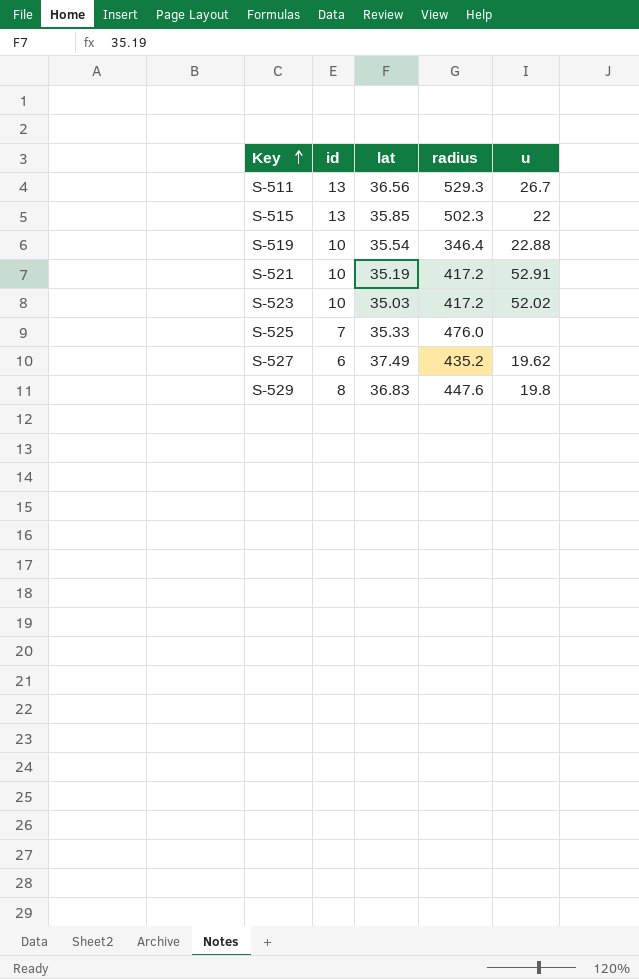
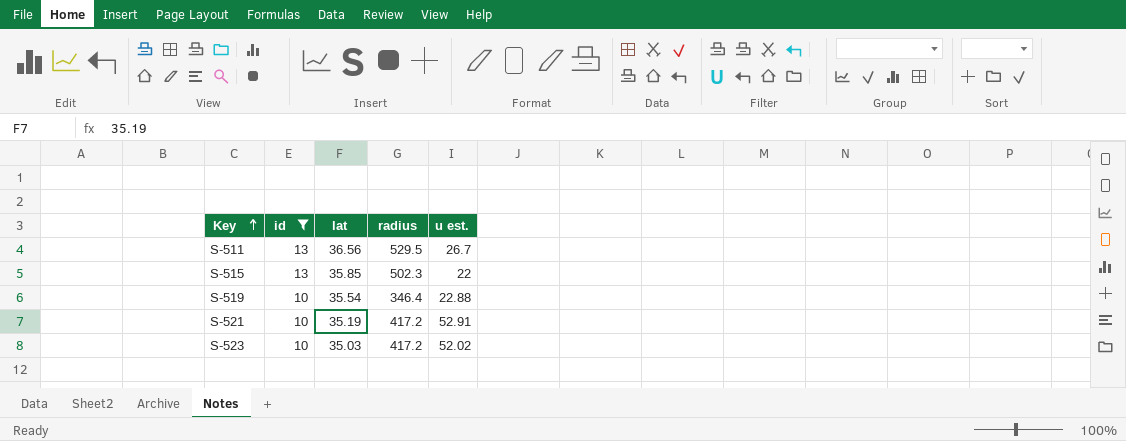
filter: none -> id >= 10
column name: u -> u est.
S-511 | radius: 529.3 -> 529.5

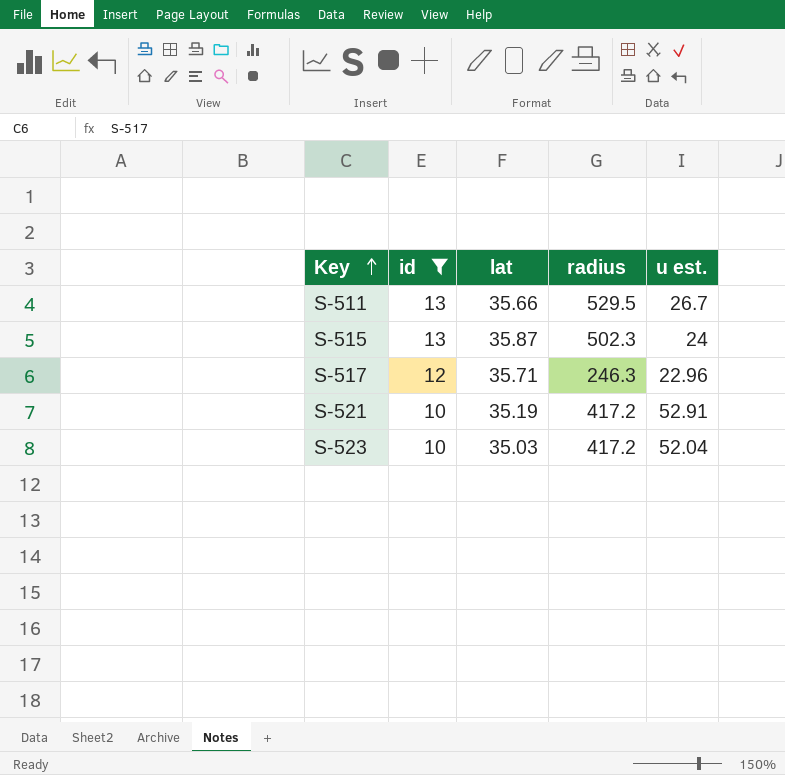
row S-519: 10 | 35.54 | 346.4 | 22.88 -> none
S-511 | lat: 36.56 -> 35.66
S-515 | lat: 35.85 -> 35.87
S-515 | u est.: 22 -> 24
row S-517: none -> 12 | 35.71 | 246.3 | 22.96
S-523 | u est.: 52.02 -> 52.04

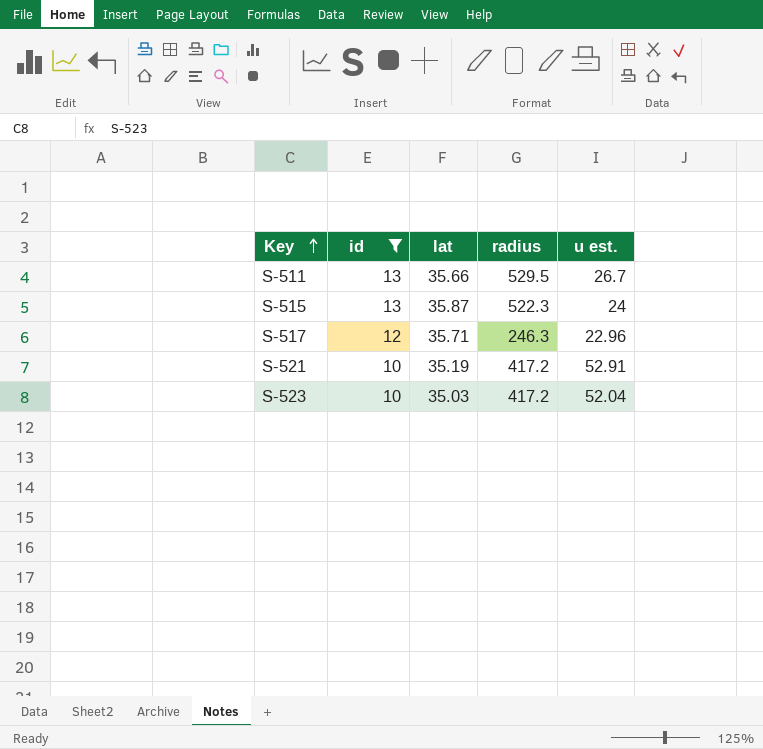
S-515 | radius: 502.3 -> 522.3

